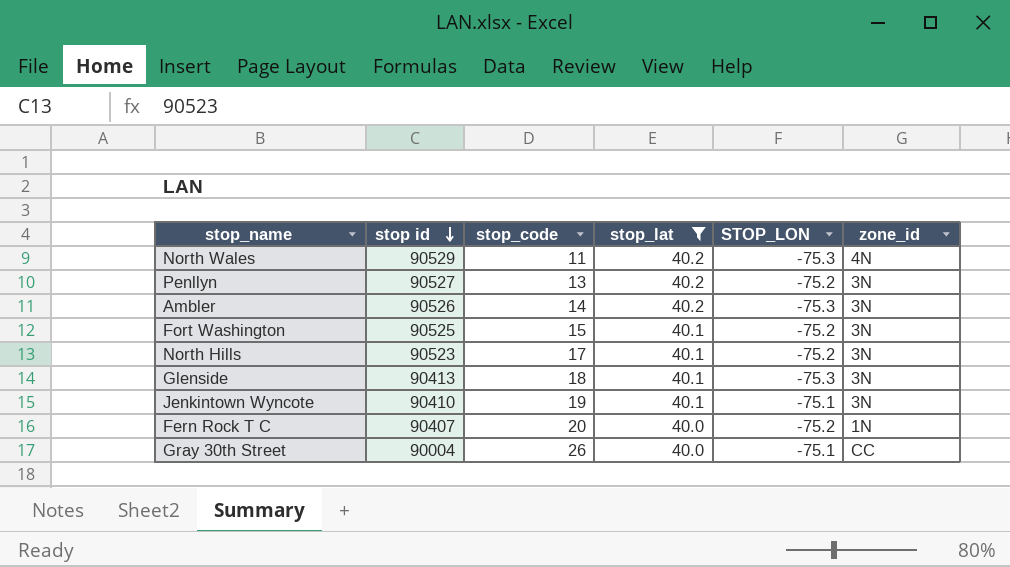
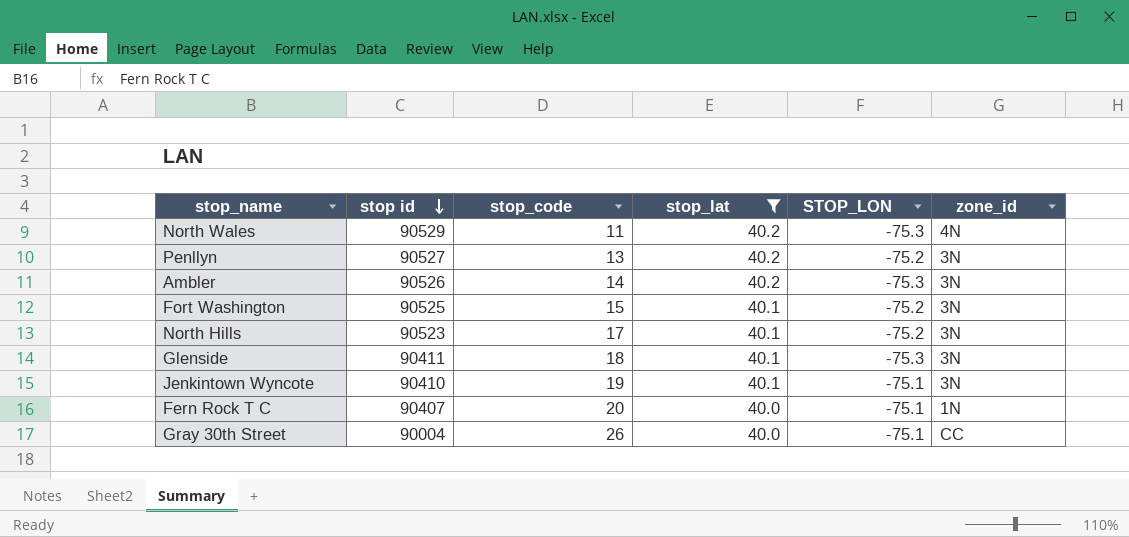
Glenside | stop id: 90413 -> 90411
Fern Rock T C | STOP_LON: -75.2 -> -75.1

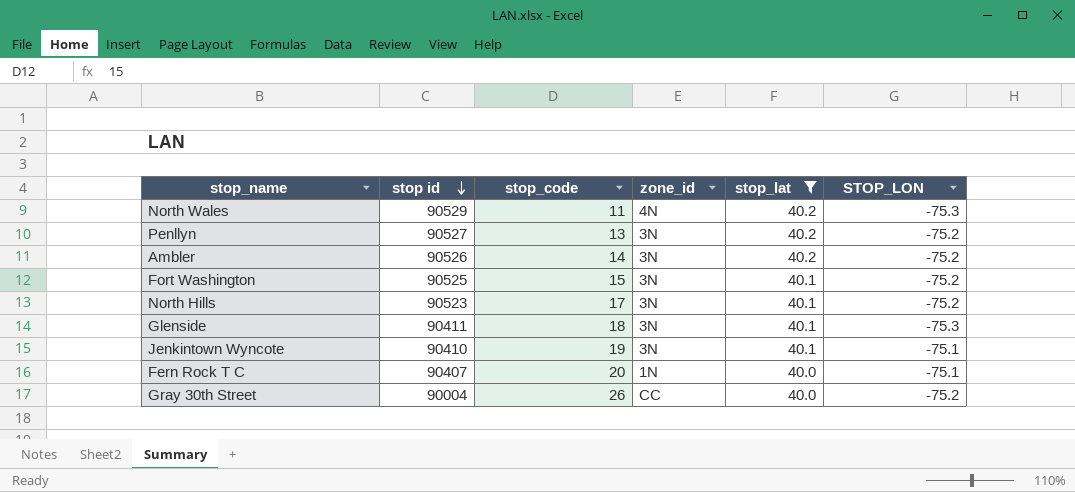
column zone_id | position: 6 -> 4
Ambler | STOP_LON: -75.3 -> -75.2
Gray 30th Street | STOP_LON: -75.1 -> -75.2

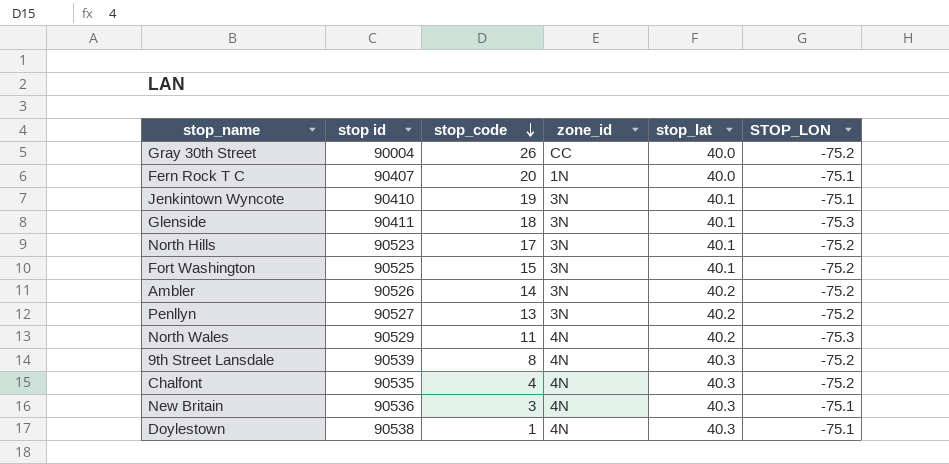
filter: stop_lat != 40.3 -> none
row order: stop id descending -> stop_code descending

